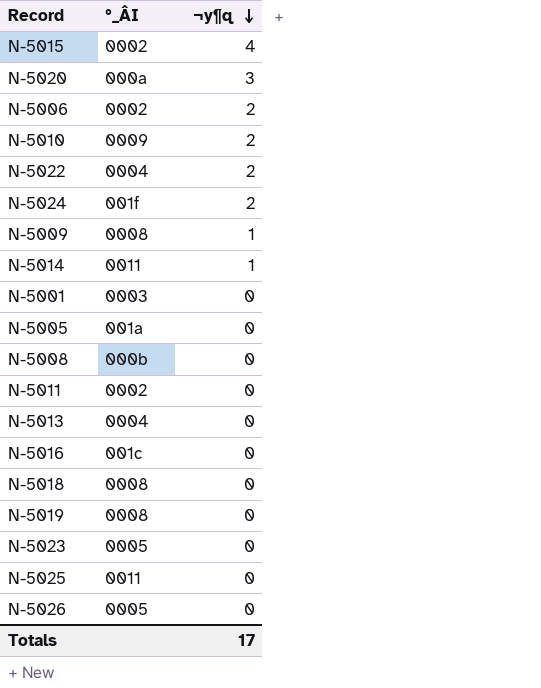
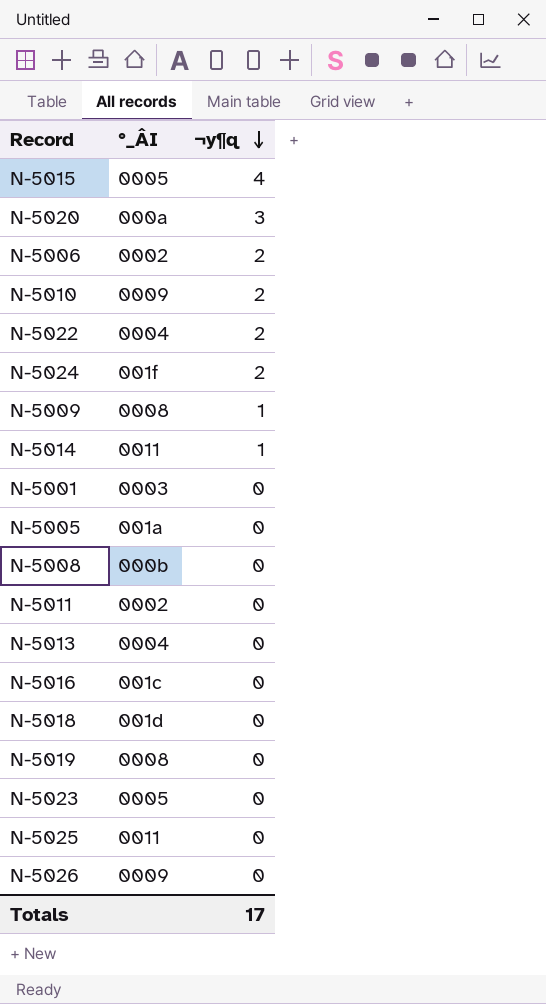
N-5015 | °_ÂI: 0002 -> 0005
N-5018 | °_ÂI: 0008 -> 001d
N-5026 | °_ÂI: 0005 -> 0009

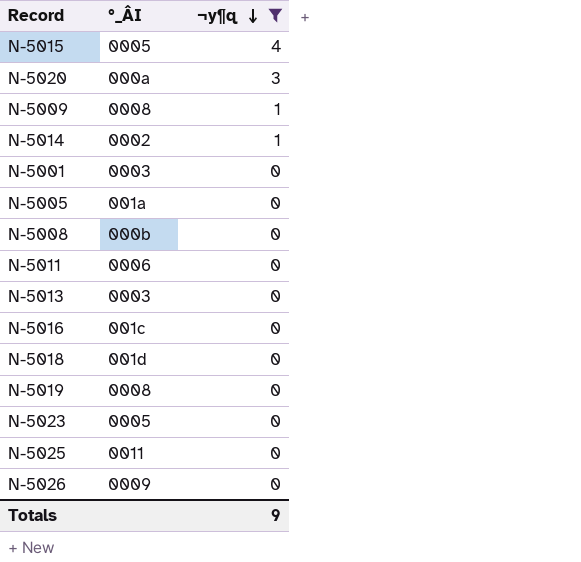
filter: none -> ¬y¶q != 2
N-5014 | °_ÂI: 0011 -> 0002
N-5011 | °_ÂI: 0002 -> 0006
N-5013 | °_ÂI: 0004 -> 0003
Totals | ¬y¶q: 17 -> 9

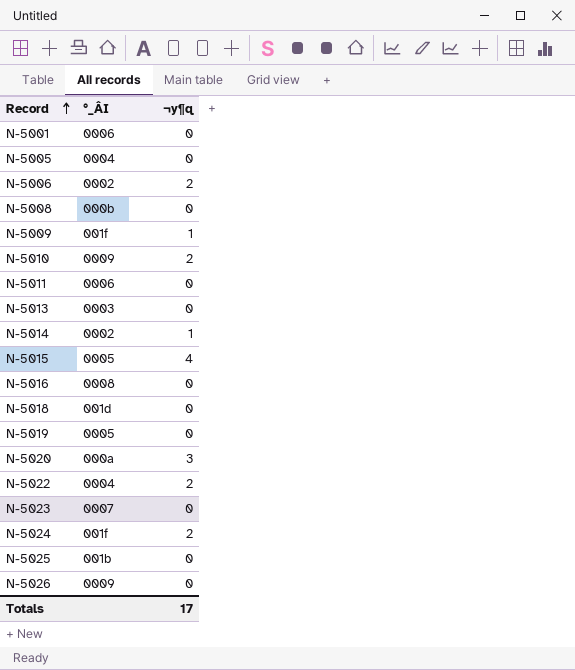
filter: ¬y¶q != 2 -> none
row order: ¬y¶q descending -> Record ascending
N-5001 | °_ÂI: 0003 -> 0006
N-5005 | °_ÂI: 001a -> 0004
N-5009 | °_ÂI: 0008 -> 001f
N-5016 | °_ÂI: 001c -> 0008
N-5019 | °_ÂI: 0008 -> 0005
N-5023 | °_ÂI: 0005 -> 0007
N-5025 | °_ÂI: 0011 -> 001b
Totals | ¬y¶q: 9 -> 17

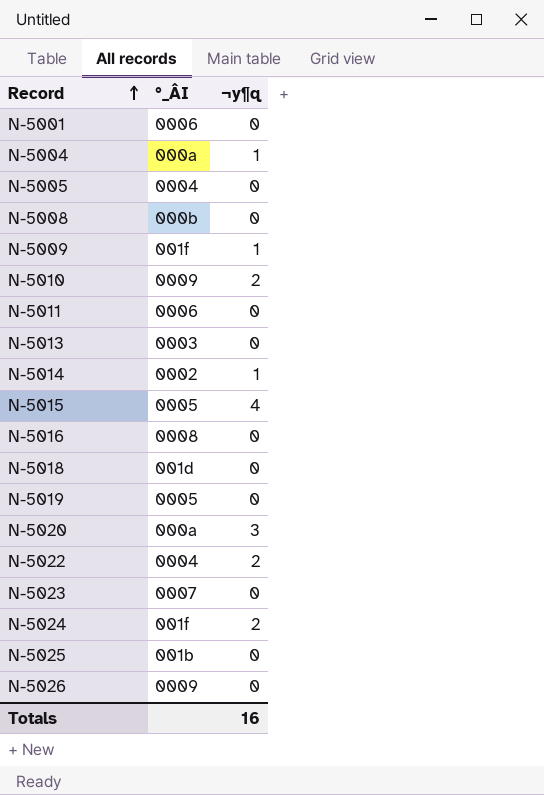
row N-5006: 0002 | 2 -> none
row N-5004: none -> 000a | 1
Totals | ¬y¶q: 17 -> 16

